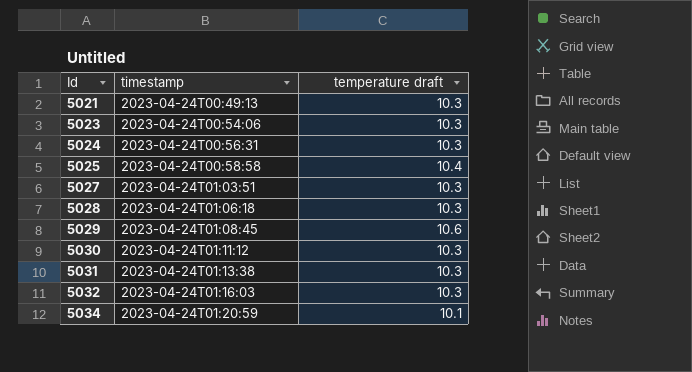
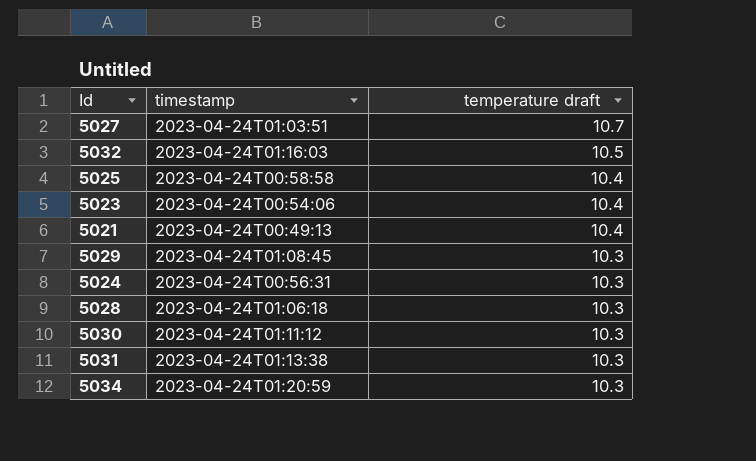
row order: Id ascending -> temperature draft descending
5027 | temperature draft: 10.3 -> 10.7
5032 | temperature draft: 10.3 -> 10.5
5023 | temperature draft: 10.3 -> 10.4
5021 | temperature draft: 10.3 -> 10.4
5029 | temperature draft: 10.6 -> 10.3
5034 | temperature draft: 10.1 -> 10.3

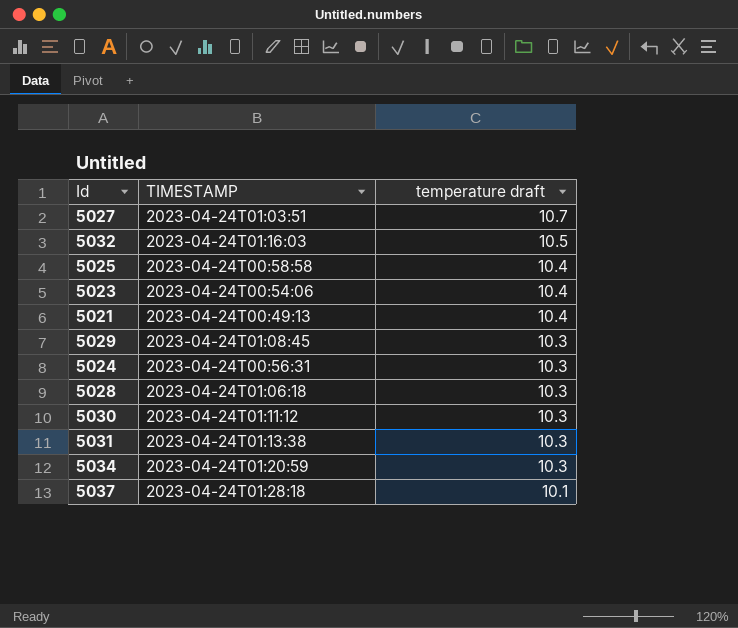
column name: timestamp -> TIMESTAMP
row 5037: none -> 2023-04-24T01:28:18 | 10.1

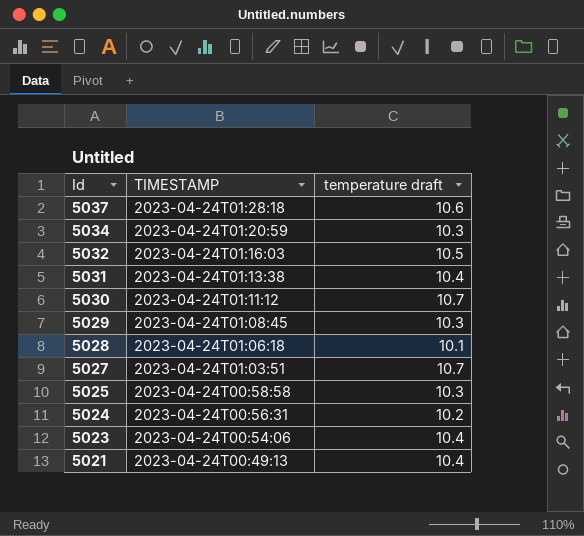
row order: temperature draft descending -> Id descending
5037 | temperature draft: 10.1 -> 10.6
5031 | temperature draft: 10.3 -> 10.4
5030 | temperature draft: 10.3 -> 10.7
5028 | temperature draft: 10.3 -> 10.1
5025 | temperature draft: 10.4 -> 10.3
5024 | temperature draft: 10.3 -> 10.2

